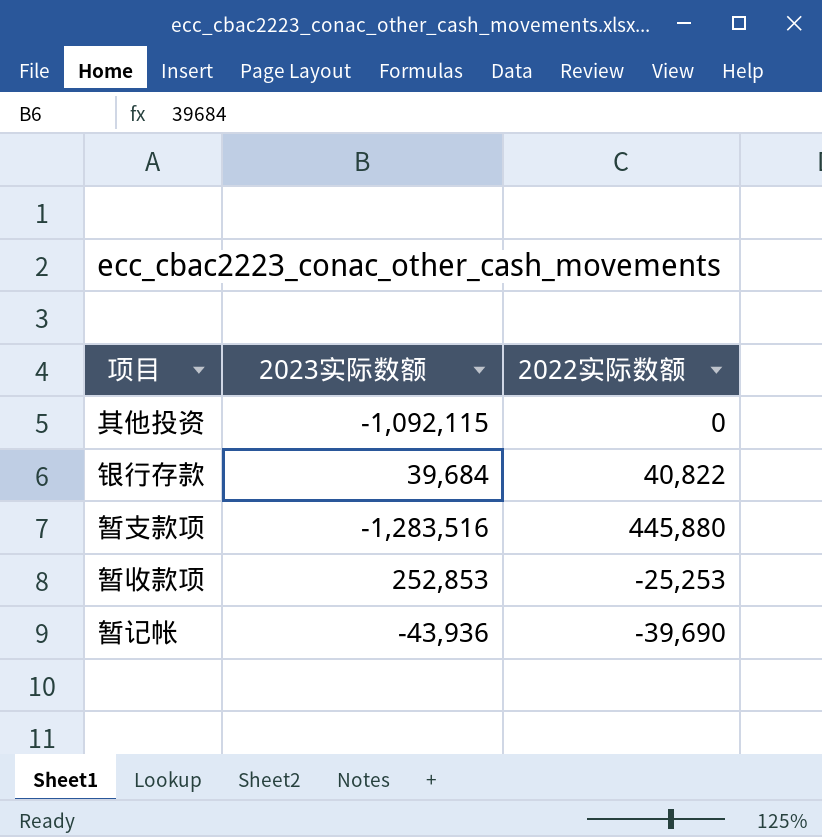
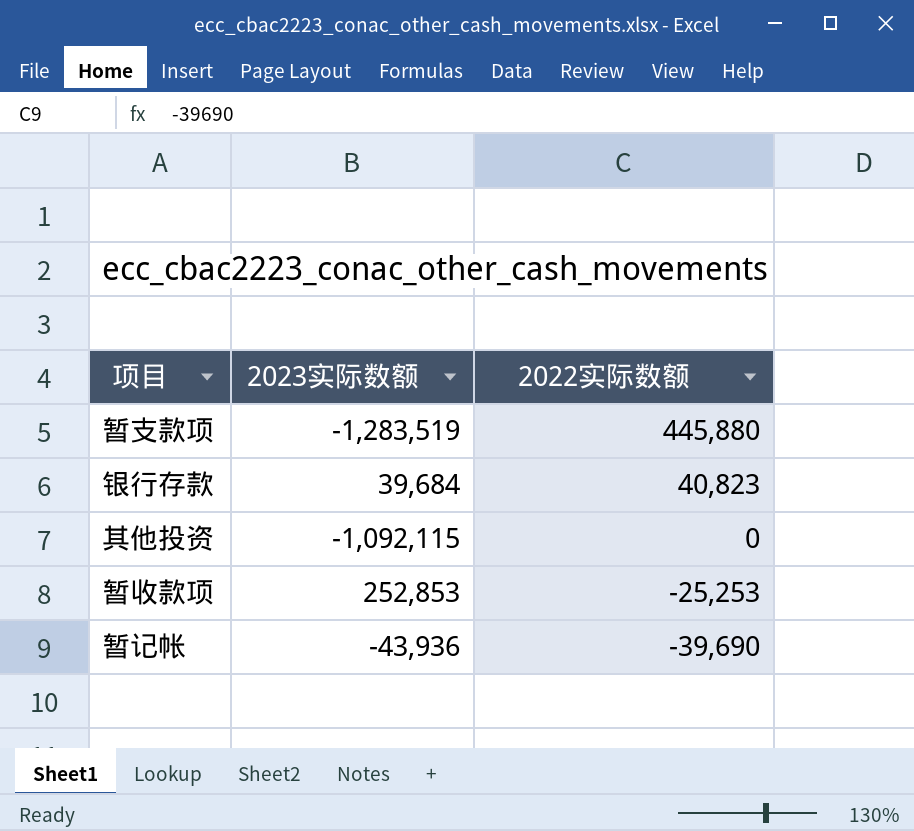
row order: none -> 2022实际数额 descending
暂支款项 | 2023实际数额: -1,283,516 -> -1,283,519
银行存款 | 2022实际数额: 40,822 -> 40,823

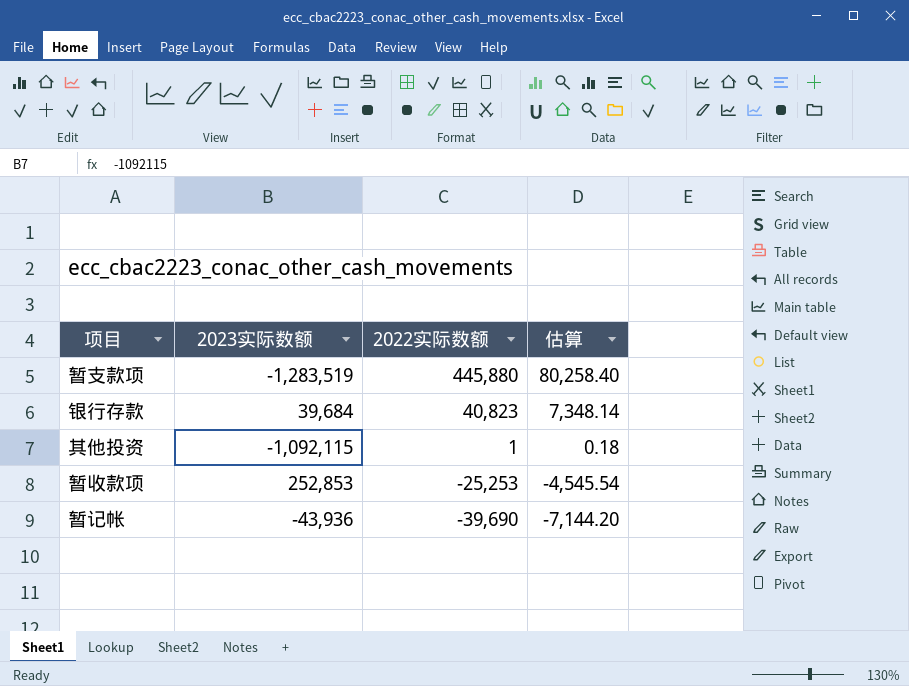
column 估算 | formula: none -> [2022实际数额] * 0.18
其他投资 | 2022实际数额: 0 -> 1

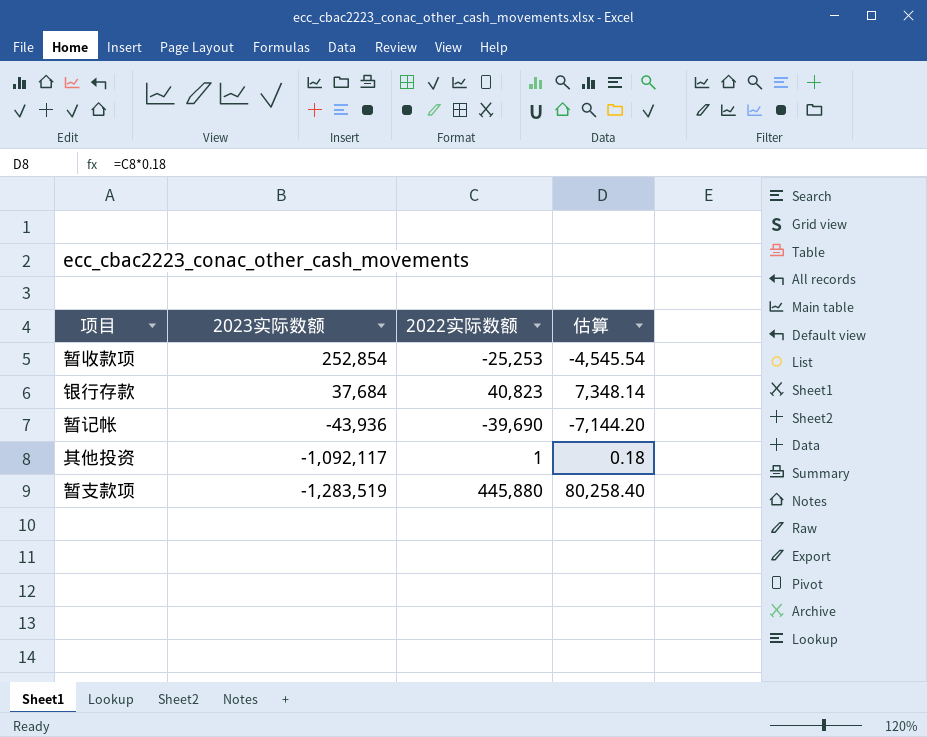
row order: 2022实际数额 descending -> 2023实际数额 descending
暂收款项 | 2023实际数额: 252,853 -> 252,854
银行存款 | 2023实际数额: 39,684 -> 37,684
其他投资 | 2023实际数额: -1,092,115 -> -1,092,117

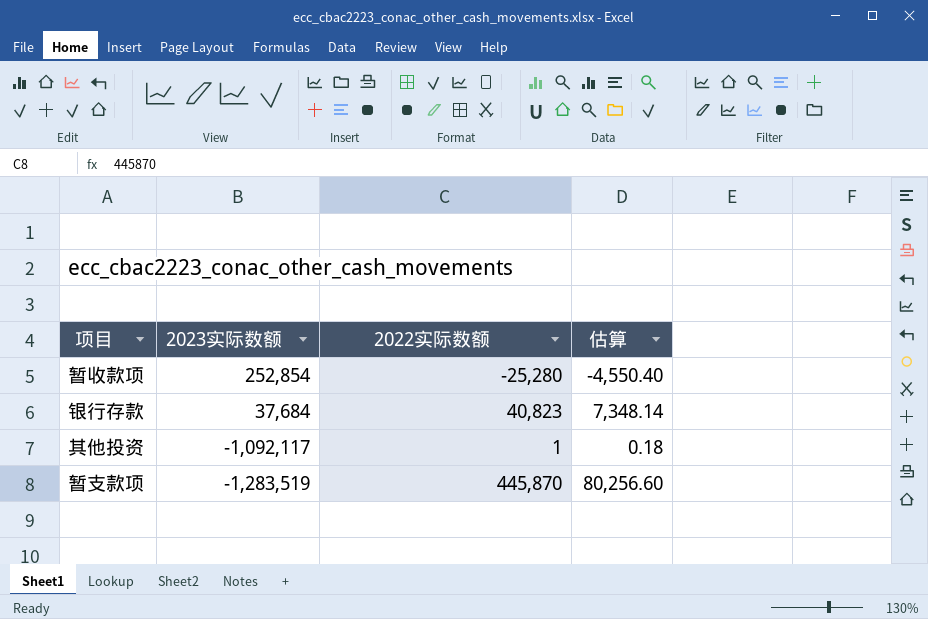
row 暂记帐: -43,936 | -39,690 | -7,144.20 -> none
暂收款项 | 2022实际数额: -25,253 -> -25,280
暂收款项 | 估算: -4,545.54 -> -4,550.40
暂支款项 | 2022实际数额: 445,880 -> 445,870
暂支款项 | 估算: 80,258.40 -> 80,256.60

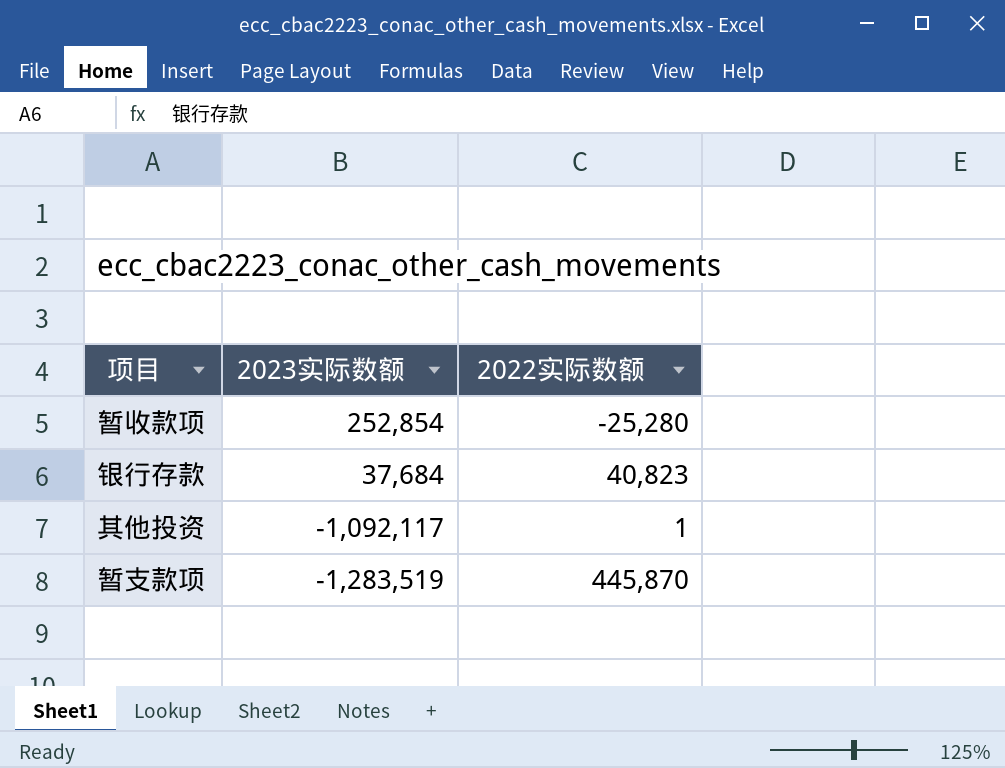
column 估算 | formula: [2022实际数额] * 0.18 -> none

